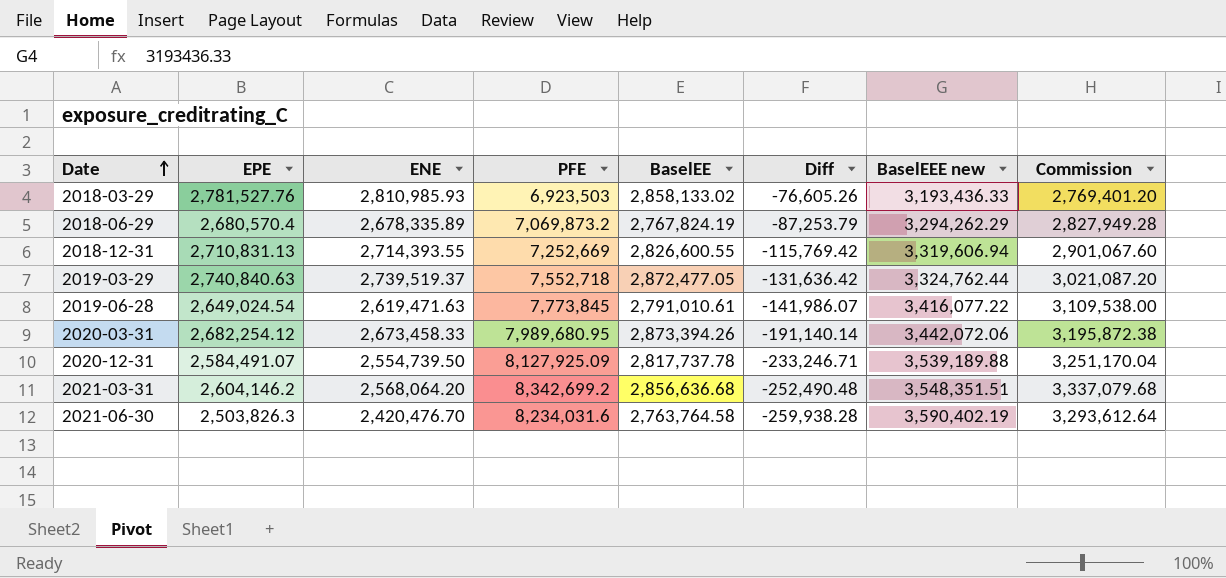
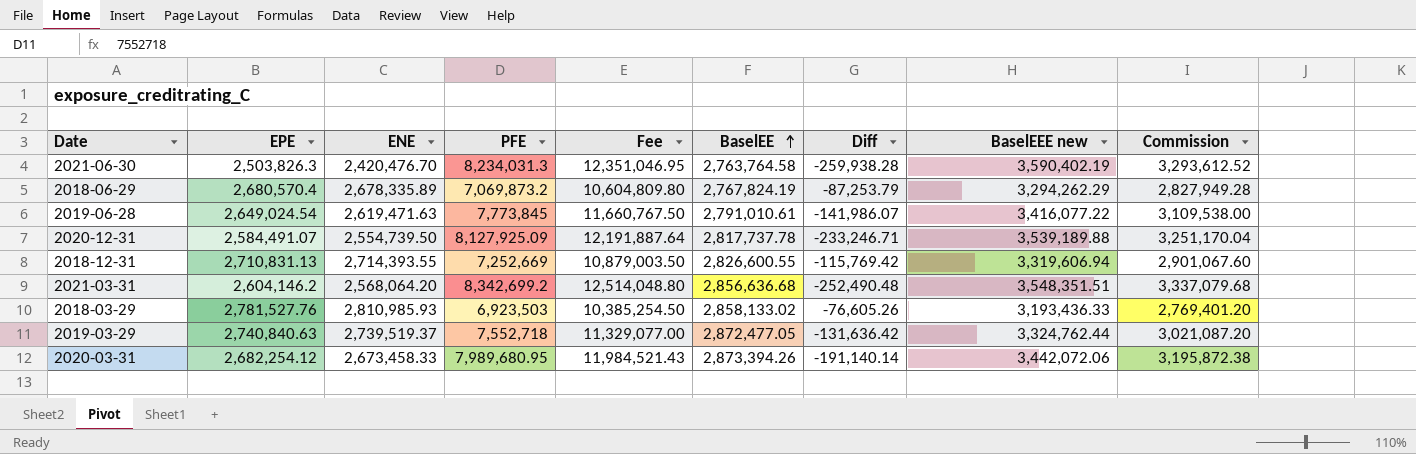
row order: Date ascending -> BaselEE ascending
column Fee | formula: none -> [PFE] * 1.5
2021-06-30 | PFE: 8,234,031.6 -> 8,234,031.3
2021-06-30 | Commission: 3,293,612.64 -> 3,293,612.52

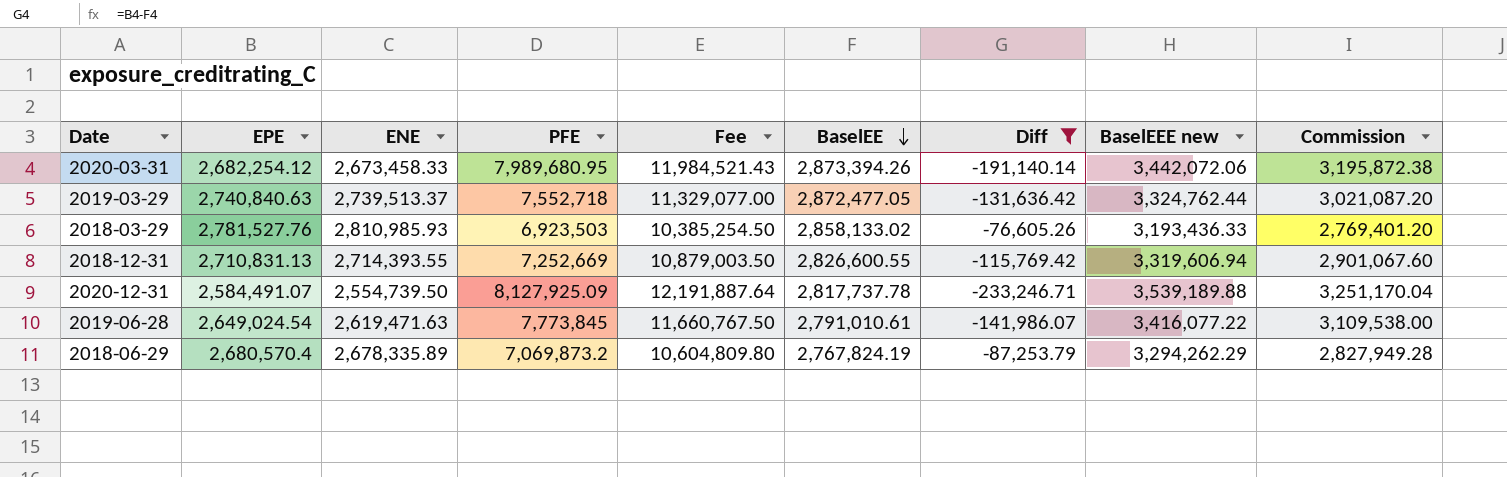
filter: none -> Diff >= -233,246.71
row order: BaselEE ascending -> BaselEE descending
2019-03-29 | ENE: 2,739,519.37 -> 2,739,513.37

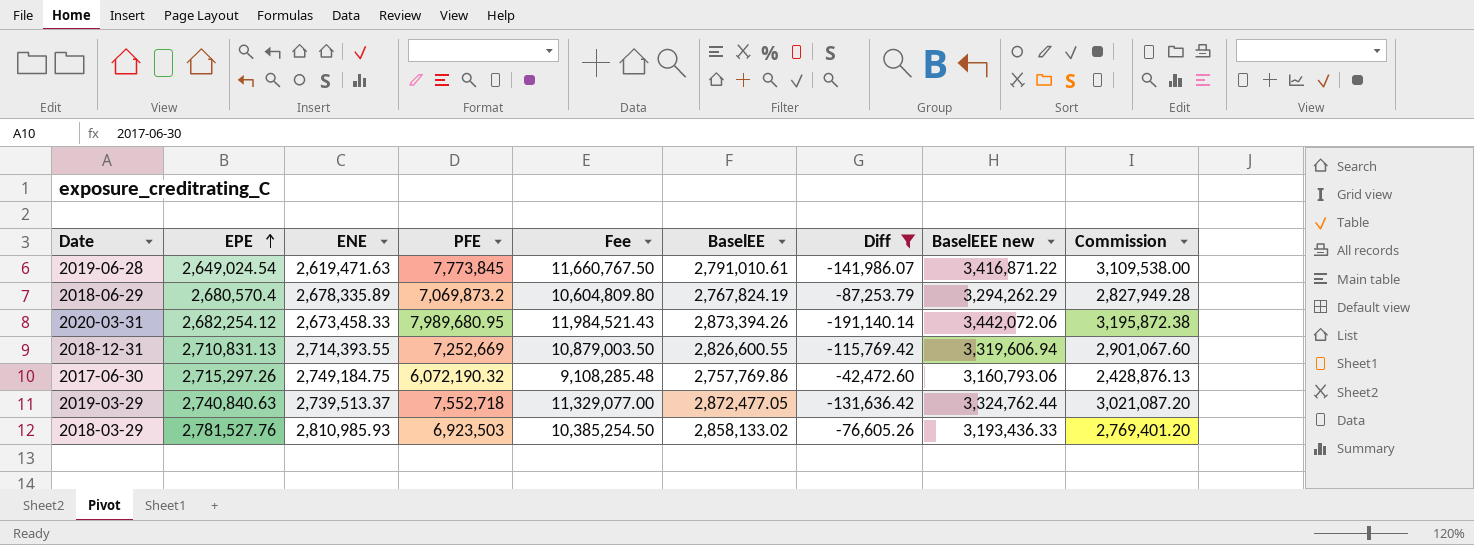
row order: BaselEE descending -> EPE ascending
row 2020-12-31: 2,584,491.07 | 2,554,739.50 | 8,127,925.09 | 12,191,887.64 | 2,817,737.78 | -233,246.71 | 3,539,189.88 | 3,251,170.04 -> none
2019-06-28 | BaselEEE new: 3,416,077.22 -> 3,416,871.22
row 2017-06-30: none -> 2,715,297.26 | 2,749,184.75 | 6,072,190.32 | 9,108,285.48 | 2,757,769.86 | -42,472.60 | 3,160,793.06 | 2,428,876.13

